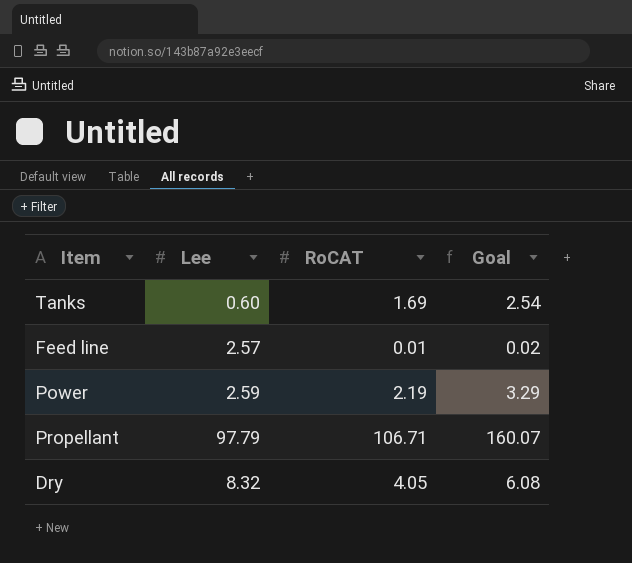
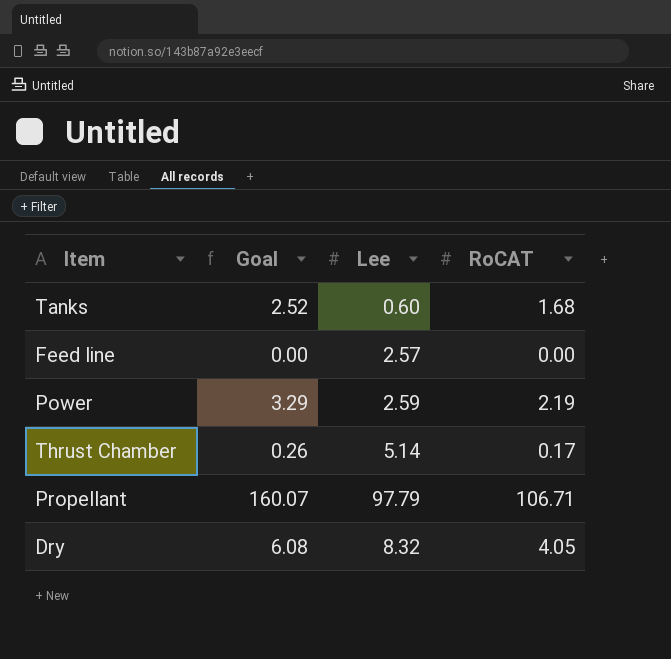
column Goal | position: 4 -> 2
Tanks | Goal: 2.54 -> 2.52
Tanks | RoCAT: 1.69 -> 1.68
Feed line | Goal: 0.02 -> 0.00
Feed line | RoCAT: 0.01 -> 0.00
row Thrust Chamber: none -> 0.26 | 5.14 | 0.17

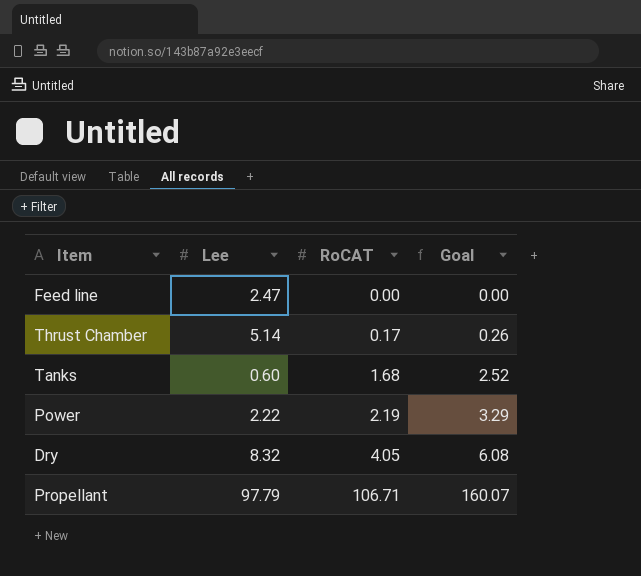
row order: none -> RoCAT ascending
column Goal | position: 2 -> 4
Feed line | Lee: 2.57 -> 2.47
Power | Lee: 2.59 -> 2.22

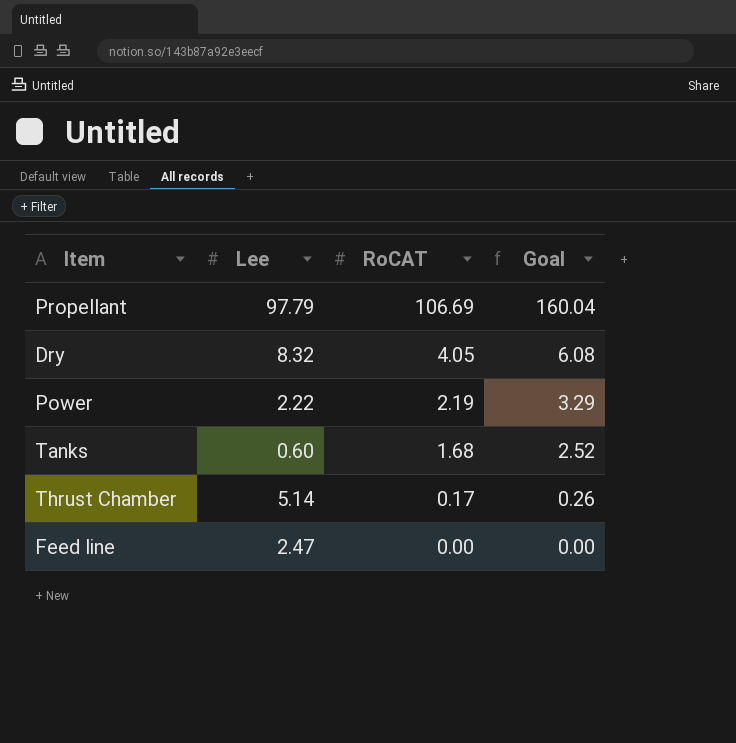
row order: RoCAT ascending -> RoCAT descending
Propellant | RoCAT: 106.71 -> 106.69
Propellant | Goal: 160.07 -> 160.04

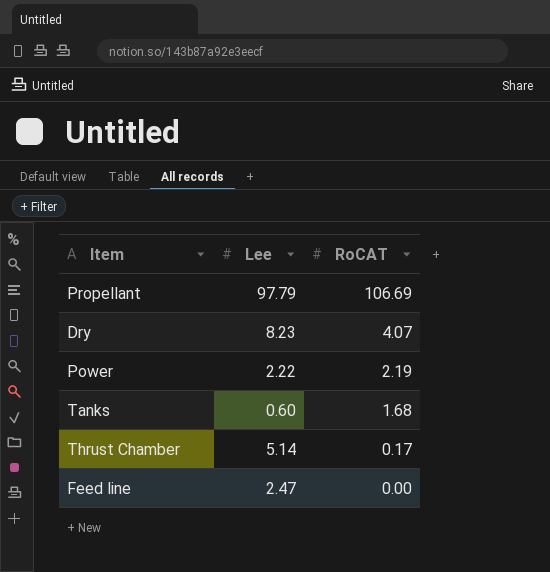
column Goal | formula: [RoCAT] * 1.5 -> none
Dry | Lee: 8.32 -> 8.23
Dry | RoCAT: 4.05 -> 4.07

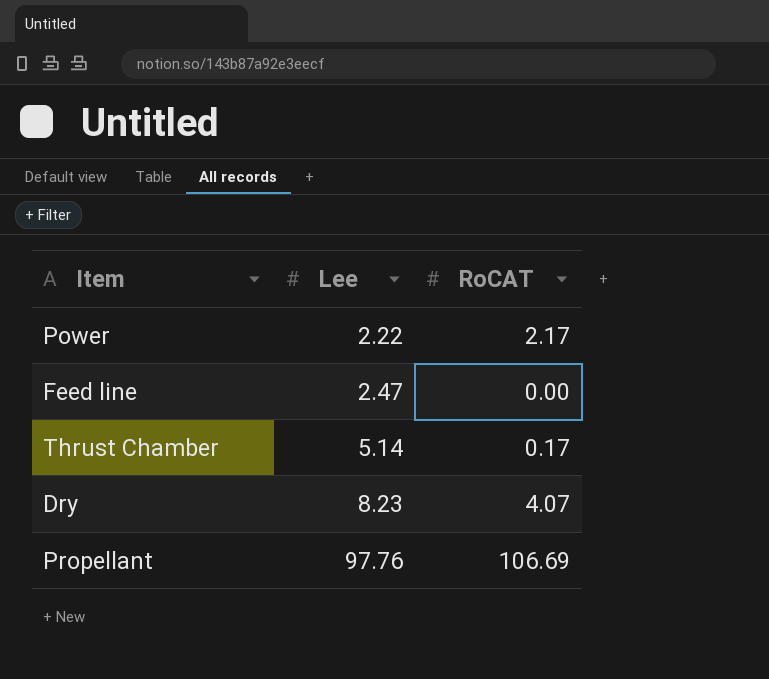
row order: RoCAT descending -> Lee ascending
row Tanks: 0.60 | 1.68 -> none
Power | RoCAT: 2.19 -> 2.17
Propellant | Lee: 97.79 -> 97.76

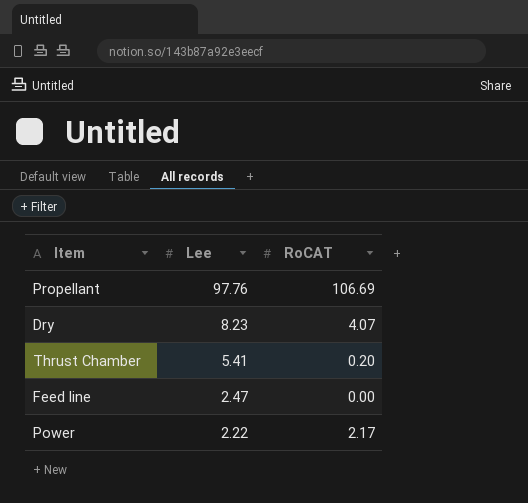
row order: Lee ascending -> Lee descending
Thrust Chamber | Lee: 5.14 -> 5.41
Thrust Chamber | RoCAT: 0.17 -> 0.20

